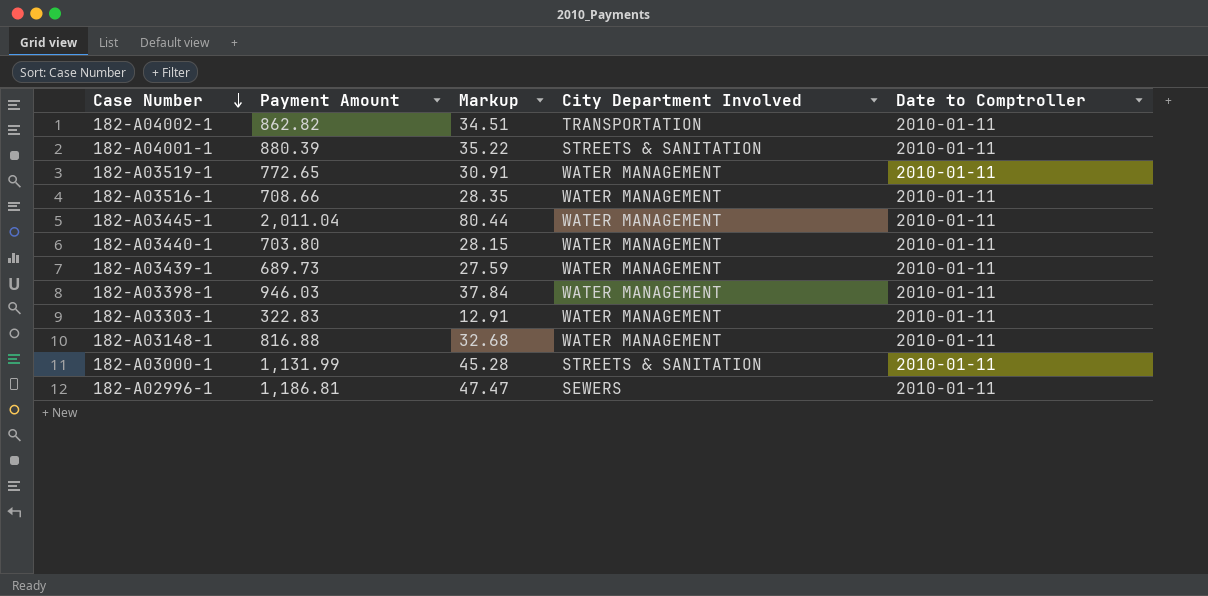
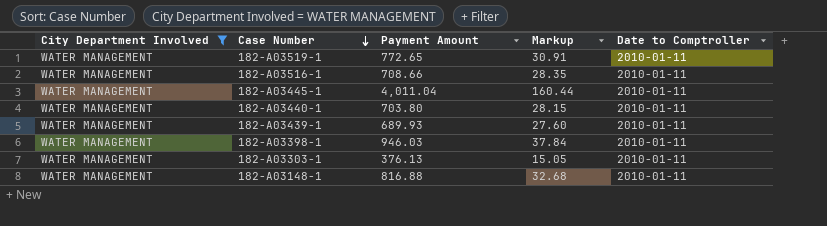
filter: none -> City Department Involved = WATER MANAGEMENT
column City Department Involved | position: 4 -> 1
182-A03445-1 | Payment Amount: 2,011.04 -> 4,011.04
182-A03445-1 | Markup: 80.44 -> 160.44
182-A03439-1 | Payment Amount: 689.73 -> 689.93
182-A03439-1 | Markup: 27.59 -> 27.60
182-A03303-1 | Payment Amount: 322.83 -> 376.13
182-A03303-1 | Markup: 12.91 -> 15.05

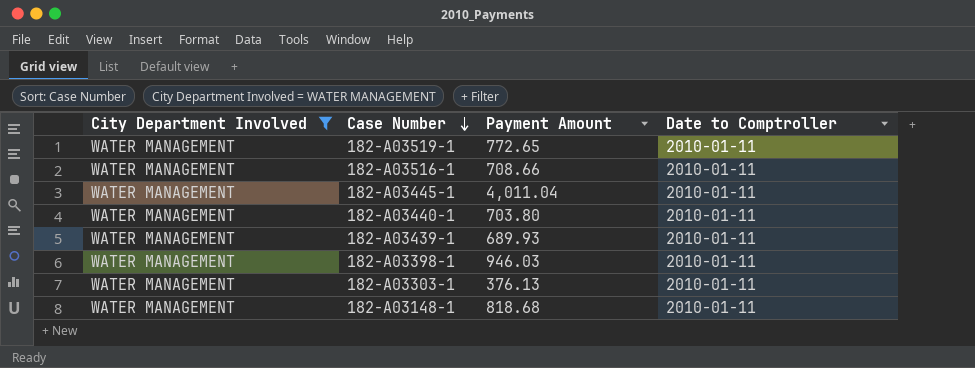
column Markup | formula: [Payment Amount] * 0.04 -> none
182-A03148-1 | Payment Amount: 816.88 -> 818.68

